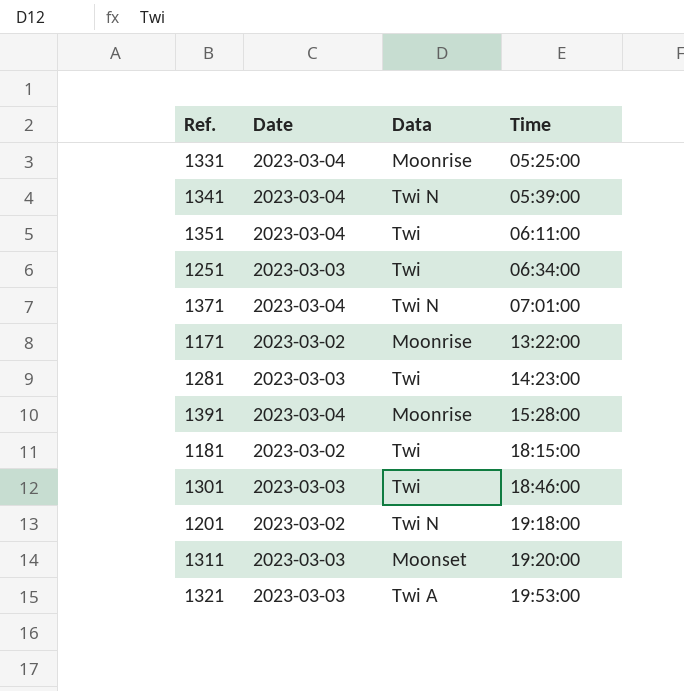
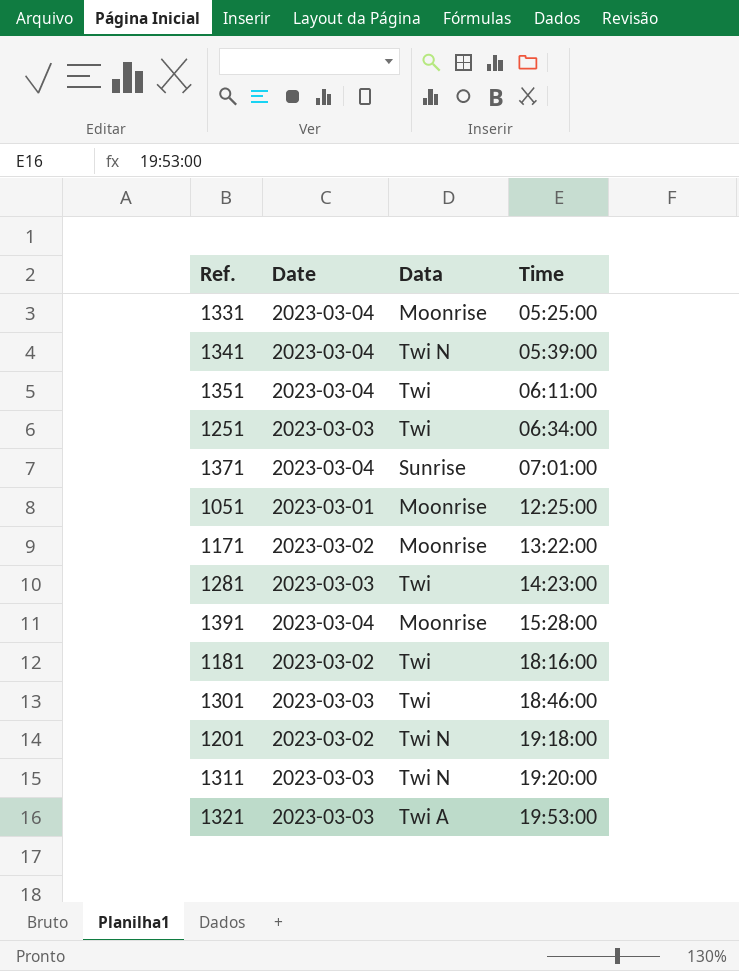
1371 | Data: Twi N -> Sunrise
row 1051: none -> 2023-03-01 | Moonrise | 12:25:00
1181 | Time: 18:15:00 -> 18:16:00
1311 | Data: Moonset -> Twi N

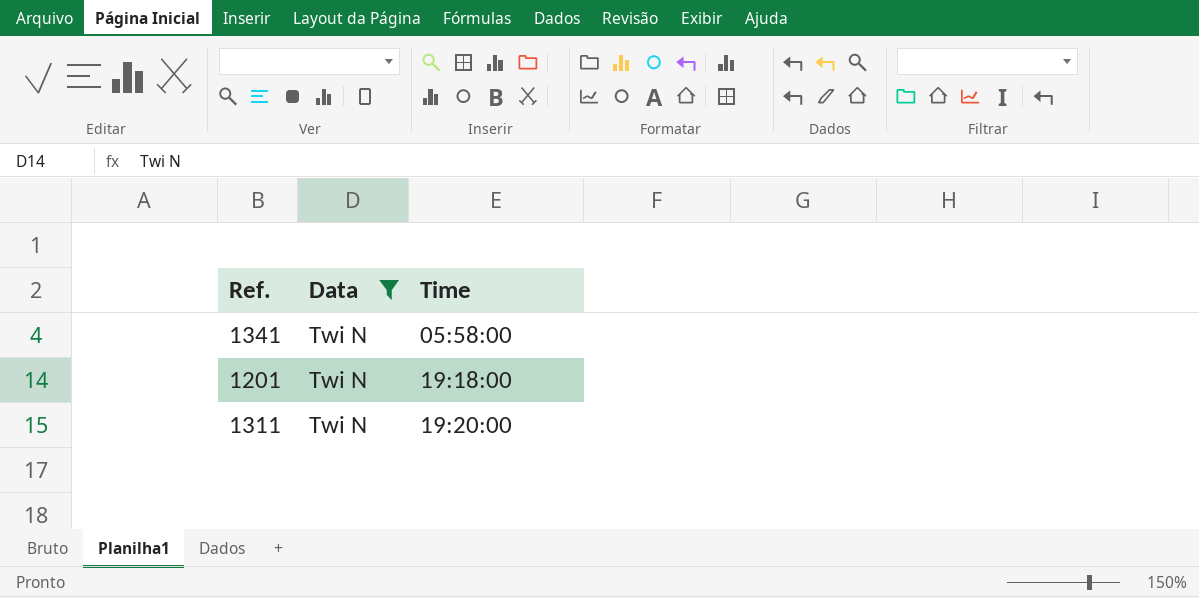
filter: none -> Data = Twi N
column Date | position: 2 -> none
1341 | Time: 05:39:00 -> 05:58:00

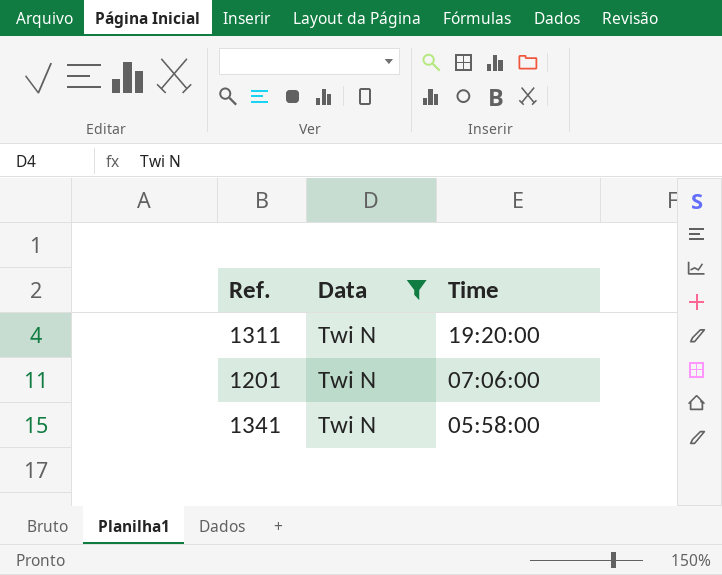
row order: Time ascending -> Time descending
1201 | Time: 19:18:00 -> 07:06:00

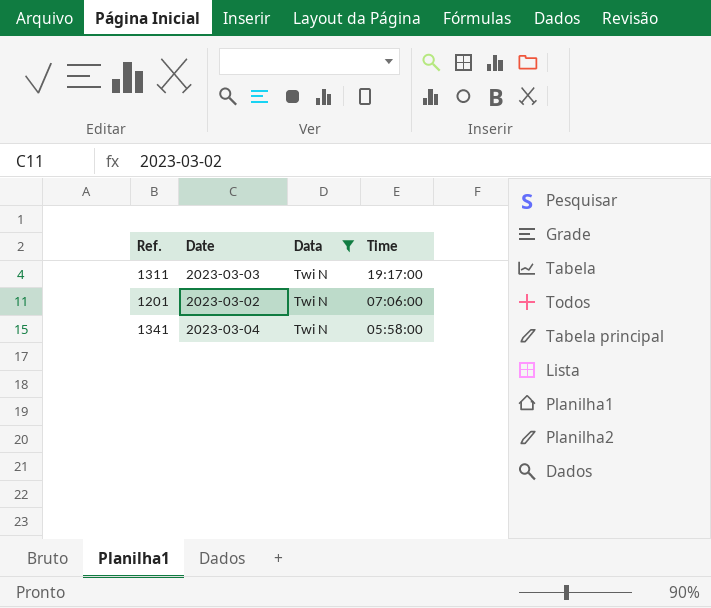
column Date | position: none -> 2
1311 | Time: 19:20:00 -> 19:17:00

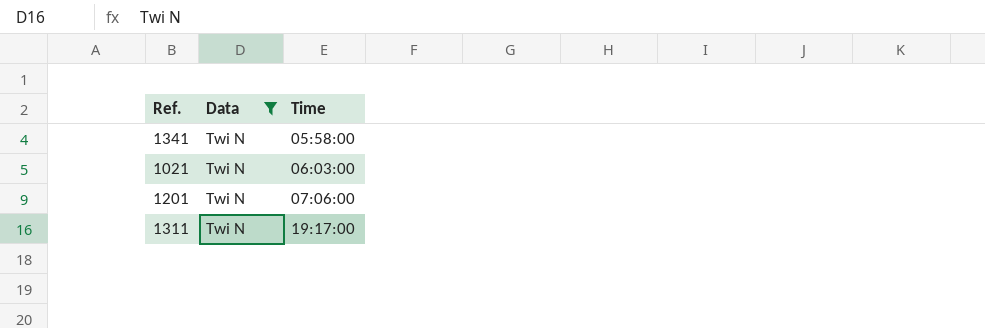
row order: Time descending -> Time ascending
column Date | position: 2 -> none
row 1021: none -> Twi N | 06:03:00

